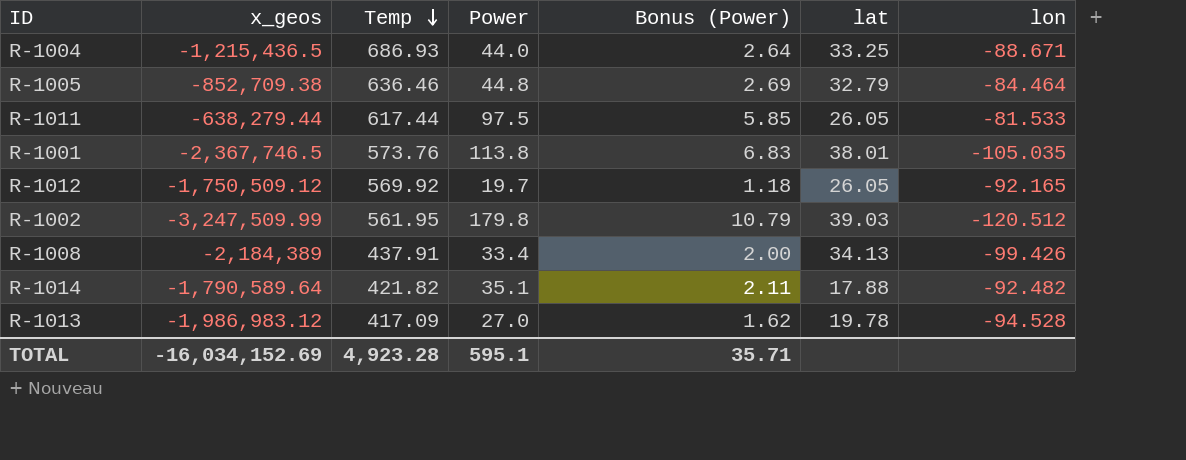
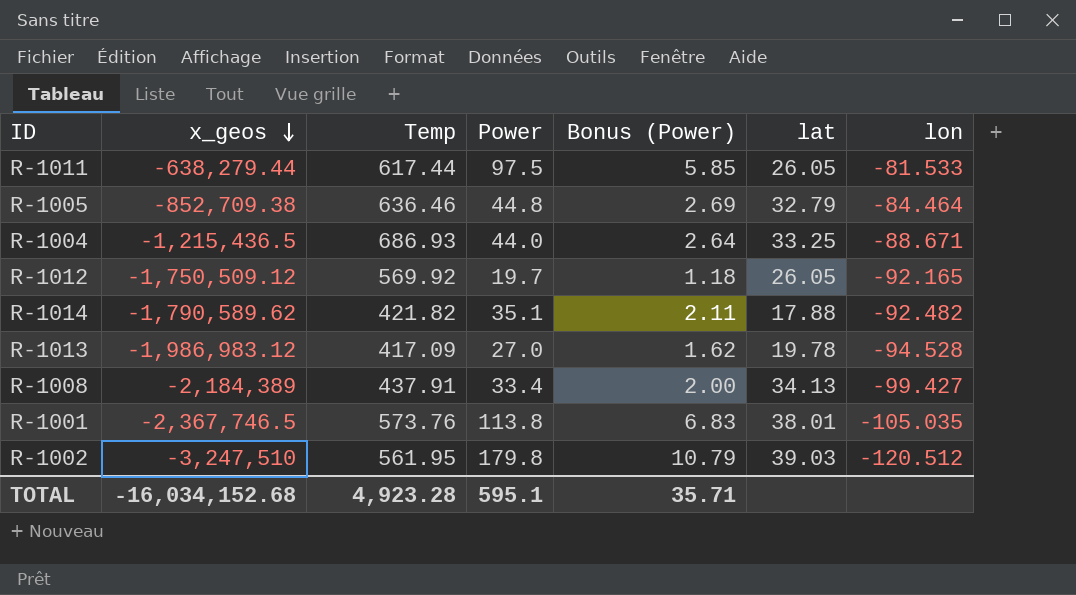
row order: Temp descending -> x_geos descending
R-1014 | x_geos: -1,790,589.64 -> -1,790,589.62
R-1008 | lon: -99.426 -> -99.427
R-1002 | x_geos: -3,247,509.99 -> -3,247,510
TOTAL | x_geos: -16,034,152.69 -> -16,034,152.68

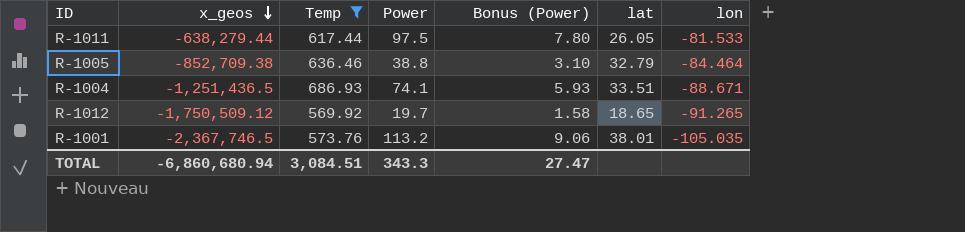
filter: none -> Temp >= 569.92
column Bonus (Power) | formula: [Power] * 0.06 -> [Power] * 0.08
R-1005 | Power: 44.8 -> 38.8
R-1004 | x_geos: -1,215,436.5 -> -1,251,436.5
R-1004 | Power: 44.0 -> 74.1
R-1004 | lat: 33.25 -> 33.51
R-1012 | lat: 26.05 -> 18.65
R-1012 | lon: -92.165 -> -91.265
R-1001 | Power: 113.8 -> 113.2
TOTAL | x_geos: -16,034,152.68 -> -6,860,680.94
TOTAL | Temp: 4,923.28 -> 3,084.51
TOTAL | Power: 595.1 -> 343.3
TOTAL | Bonus (Power): 35.71 -> 27.47

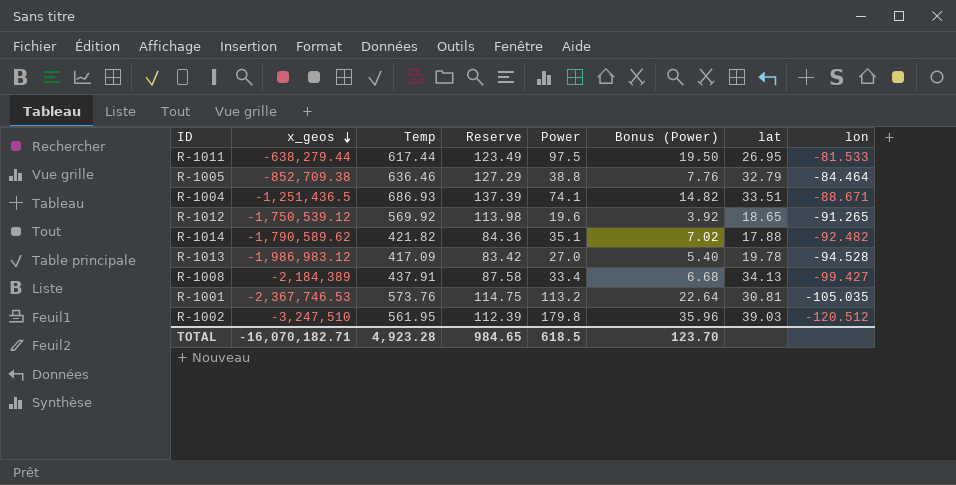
filter: Temp >= 569.92 -> none
column Reserve | formula: none -> [Temp] * 0.2
column Bonus (Power) | formula: [Power] * 0.08 -> [Power] * 0.2
R-1011 | lat: 26.05 -> 26.95
R-1012 | x_geos: -1,750,509.12 -> -1,750,539.12
R-1012 | Power: 19.7 -> 19.6
R-1001 | x_geos: -2,367,746.5 -> -2,367,746.53
R-1001 | lat: 38.01 -> 30.81
TOTAL | x_geos: -6,860,680.94 -> -16,070,182.71
TOTAL | Temp: 3,084.51 -> 4,923.28
TOTAL | Power: 343.3 -> 618.5
TOTAL | Bonus (Power): 27.47 -> 123.70

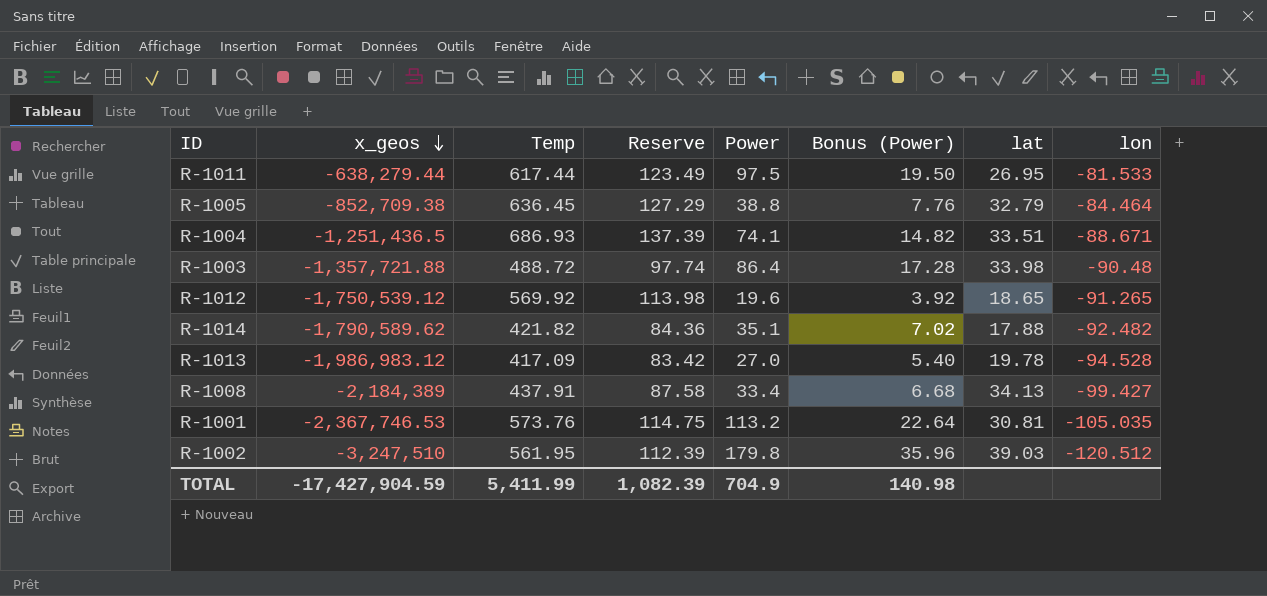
R-1005 | Temp: 636.46 -> 636.45
row R-1003: none -> -1,357,721.88 | 488.72 | 97.74 | 86.4 | 17.28 | 33.98 | -90.48
TOTAL | x_geos: -16,070,182.71 -> -17,427,904.59
TOTAL | Temp: 4,923.28 -> 5,411.99
TOTAL | Reserve: 984.65 -> 1,082.39
TOTAL | Power: 618.5 -> 704.9
TOTAL | Bonus (Power): 123.70 -> 140.98

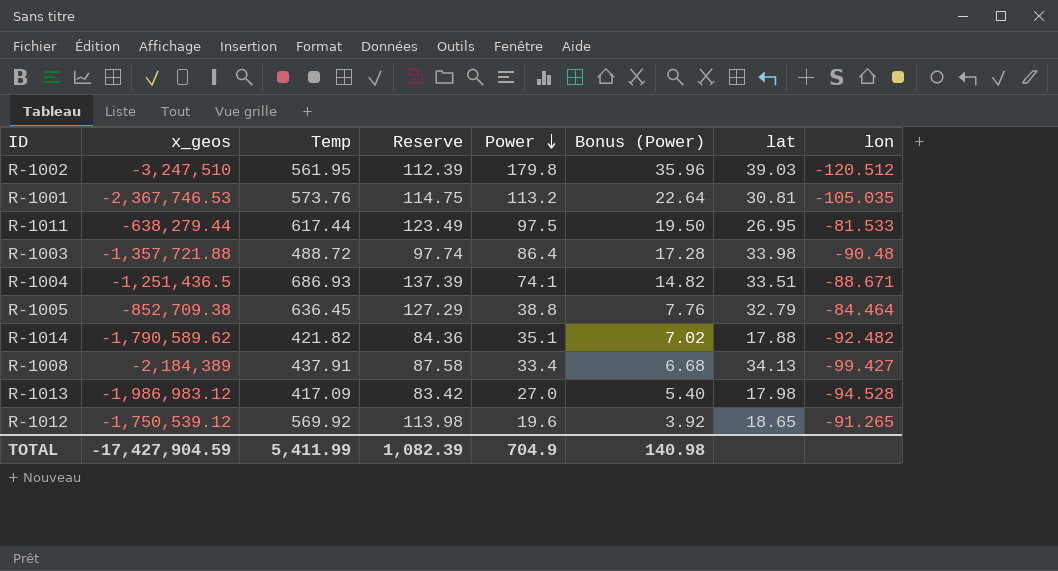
row order: x_geos descending -> Power descending
R-1013 | lat: 19.78 -> 17.98

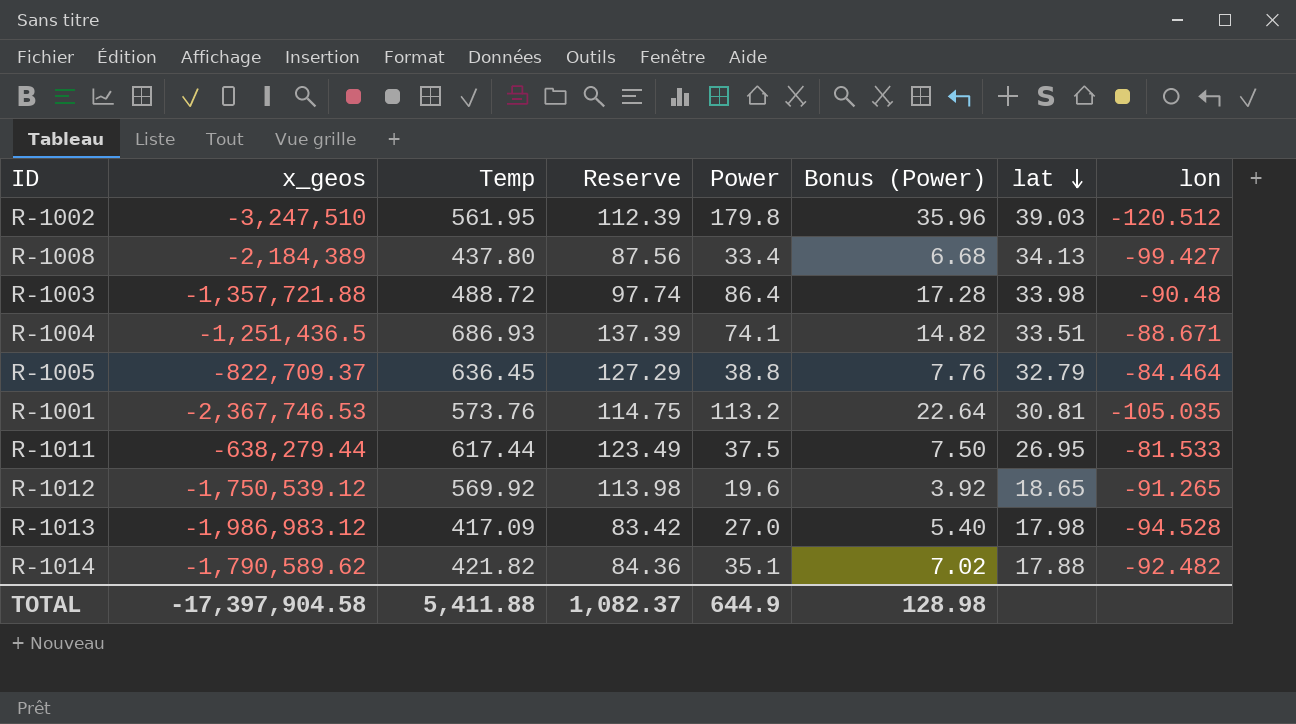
row order: Power descending -> lat descending
R-1008 | Temp: 437.91 -> 437.80
R-1008 | Reserve: 87.58 -> 87.56
R-1005 | x_geos: -852,709.38 -> -822,709.37
R-1011 | Power: 97.5 -> 37.5
R-1011 | Bonus (Power): 19.50 -> 7.50
TOTAL | x_geos: -17,427,904.59 -> -17,397,904.58
TOTAL | Temp: 5,411.99 -> 5,411.88
TOTAL | Reserve: 1,082.39 -> 1,082.37
TOTAL | Power: 704.9 -> 644.9
TOTAL | Bonus (Power): 140.98 -> 128.98

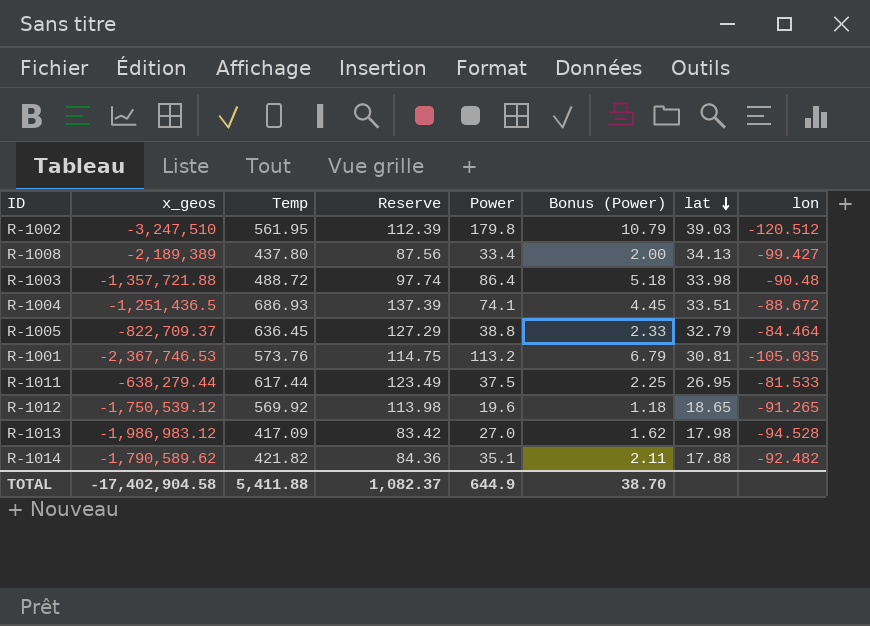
column Bonus (Power) | formula: [Power] * 0.2 -> [Power] * 0.06
R-1008 | x_geos: -2,184,389 -> -2,189,389
R-1004 | lon: -88.671 -> -88.672
TOTAL | x_geos: -17,397,904.58 -> -17,402,904.58
TOTAL | Bonus (Power): 128.98 -> 38.70

